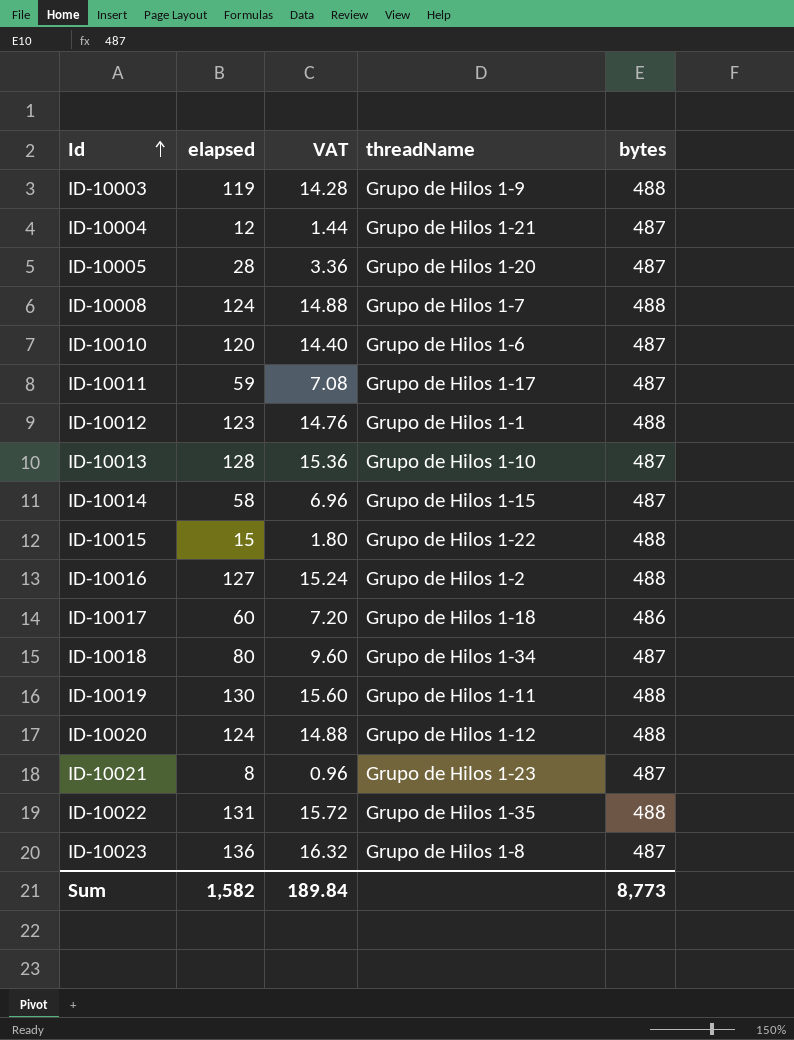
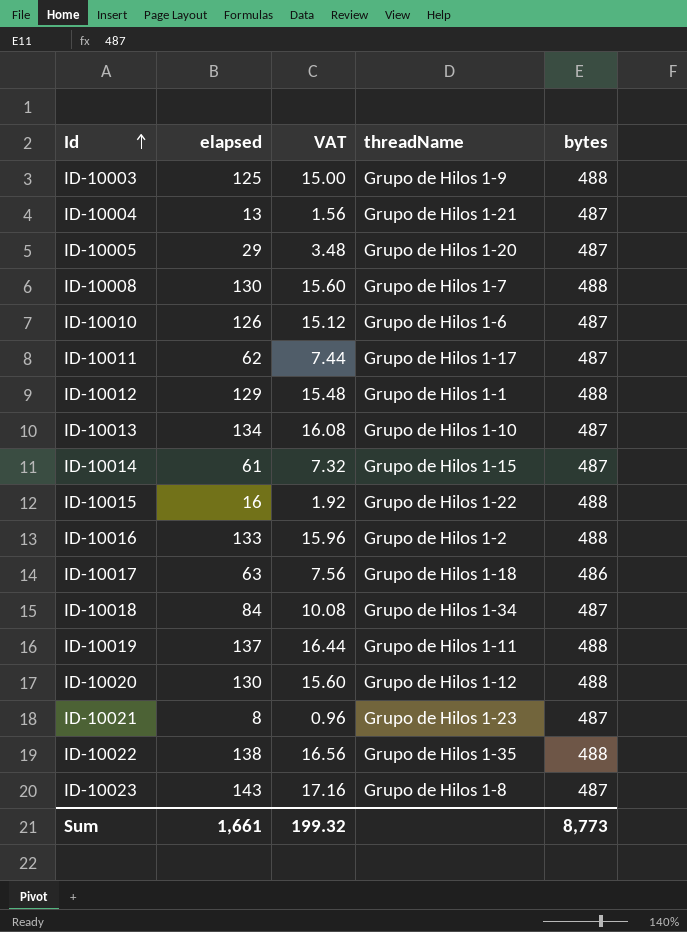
ID-10003 | elapsed: 119 -> 125
ID-10003 | VAT: 14.28 -> 15.00
ID-10004 | elapsed: 12 -> 13
ID-10004 | VAT: 1.44 -> 1.56
ID-10005 | elapsed: 28 -> 29
ID-10005 | VAT: 3.36 -> 3.48
ID-10008 | elapsed: 124 -> 130
ID-10008 | VAT: 14.88 -> 15.60
ID-10010 | elapsed: 120 -> 126
ID-10010 | VAT: 14.40 -> 15.12
ID-10011 | elapsed: 59 -> 62
ID-10011 | VAT: 7.08 -> 7.44
ID-10012 | elapsed: 123 -> 129
ID-10012 | VAT: 14.76 -> 15.48
ID-10013 | elapsed: 128 -> 134
ID-10013 | VAT: 15.36 -> 16.08
ID-10014 | elapsed: 58 -> 61
ID-10014 | VAT: 6.96 -> 7.32
ID-10015 | elapsed: 15 -> 16
ID-10015 | VAT: 1.80 -> 1.92
ID-10016 | elapsed: 127 -> 133
ID-10016 | VAT: 15.24 -> 15.96
ID-10017 | elapsed: 60 -> 63
ID-10017 | VAT: 7.20 -> 7.56
ID-10018 | elapsed: 80 -> 84
ID-10018 | VAT: 9.60 -> 10.08
ID-10019 | elapsed: 130 -> 137
ID-10019 | VAT: 15.60 -> 16.44
ID-10020 | elapsed: 124 -> 130
ID-10020 | VAT: 14.88 -> 15.60
ID-10022 | elapsed: 131 -> 138
ID-10022 | VAT: 15.72 -> 16.56
ID-10023 | elapsed: 136 -> 143
ID-10023 | VAT: 16.32 -> 17.16
Sum | elapsed: 1,582 -> 1,661
Sum | VAT: 189.84 -> 199.32

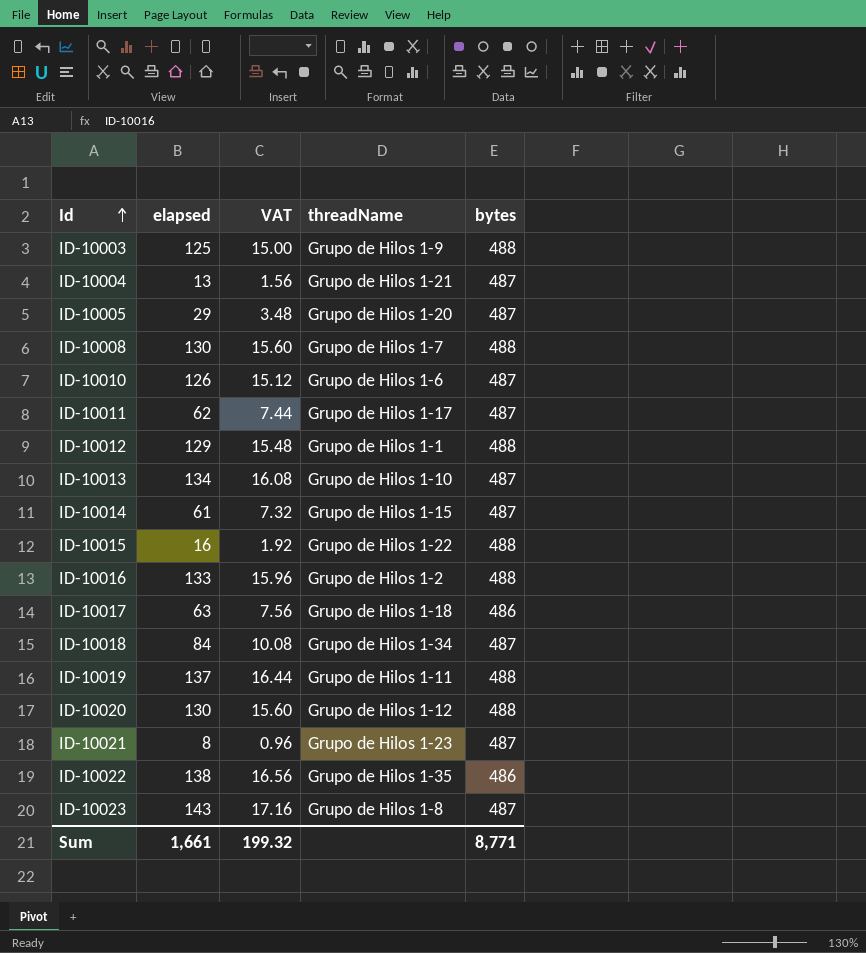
ID-10022 | bytes: 488 -> 486
Sum | bytes: 8,773 -> 8,771

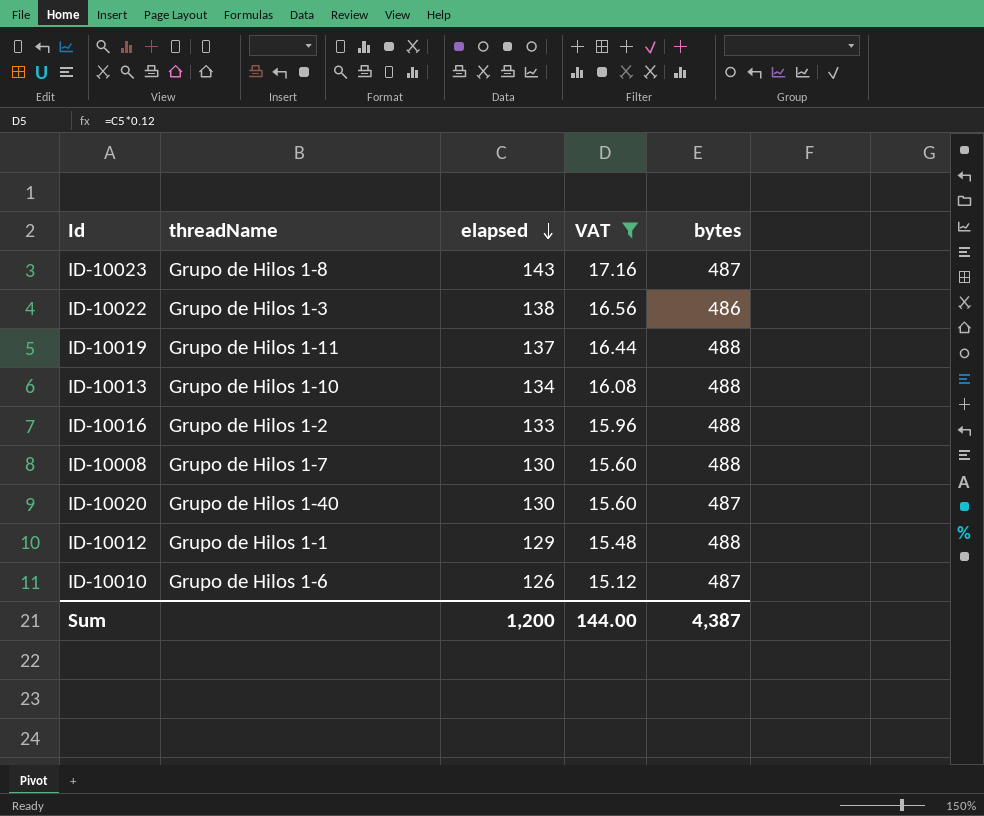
filter: none -> VAT >= 15.12
row order: Id ascending -> elapsed descending
column threadName | position: 4 -> 2
ID-10022 | threadName: Grupo de Hilos 1-35 -> Grupo de Hilos 1-3
ID-10013 | bytes: 487 -> 488
ID-10020 | threadName: Grupo de Hilos 1-12 -> Grupo de Hilos 1-40
ID-10020 | bytes: 488 -> 487
Sum | elapsed: 1,661 -> 1,200
Sum | VAT: 199.32 -> 144.00
Sum | bytes: 8,771 -> 4,387

